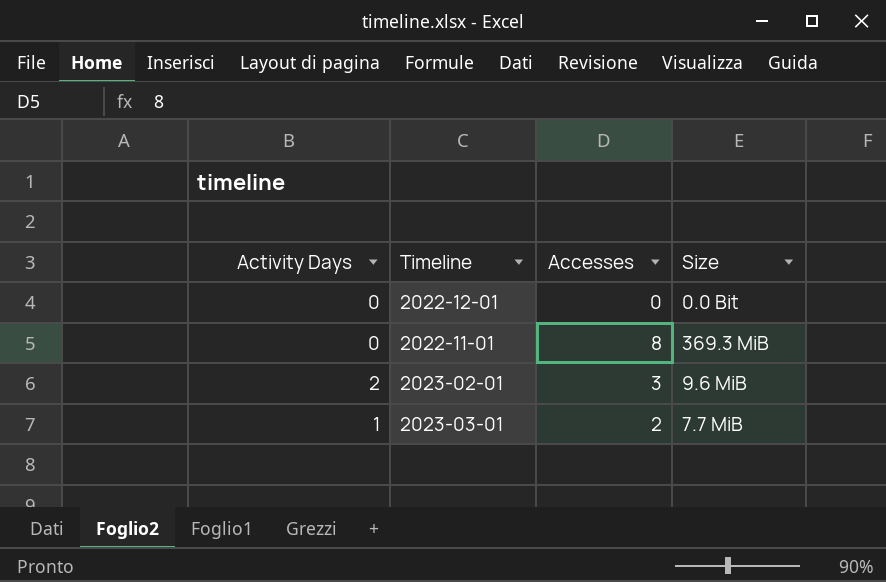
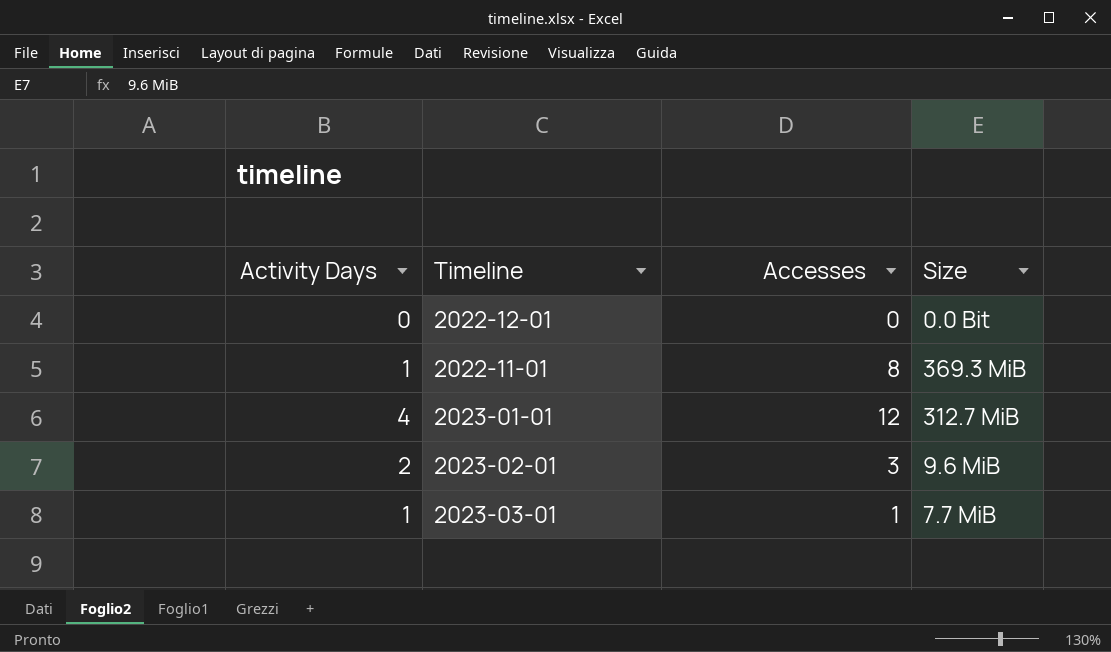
2022-11-01 | Activity Days: 0 -> 1
row 2023-01-01: none -> 4 | 12 | 312.7 MiB
2023-03-01 | Accesses: 2 -> 1

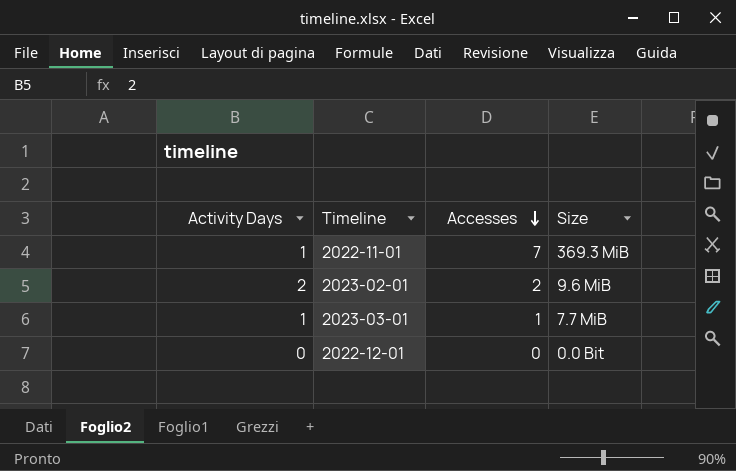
row order: none -> Accesses descending
row 2023-01-01: 4 | 12 | 312.7 MiB -> none
2022-11-01 | Accesses: 8 -> 7
2023-02-01 | Accesses: 3 -> 2

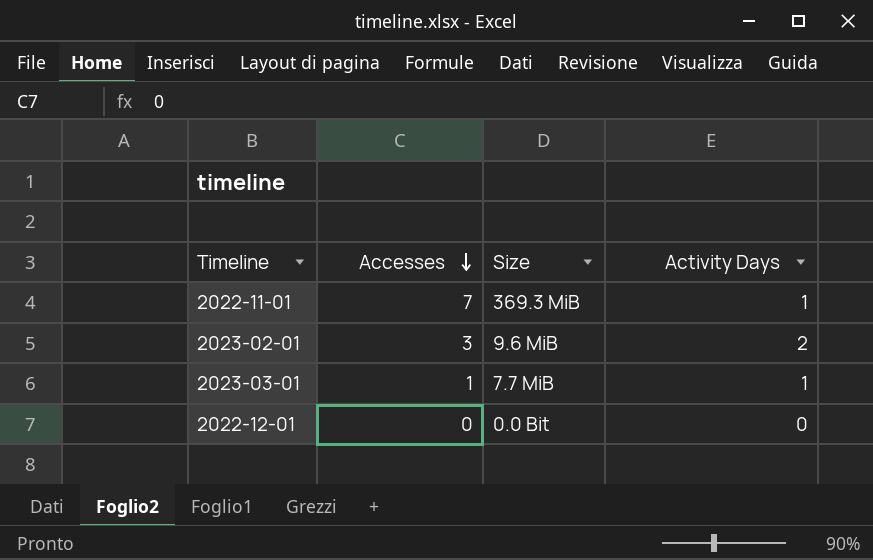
column Activity Days | position: 1 -> 4
2023-02-01 | Accesses: 2 -> 3

